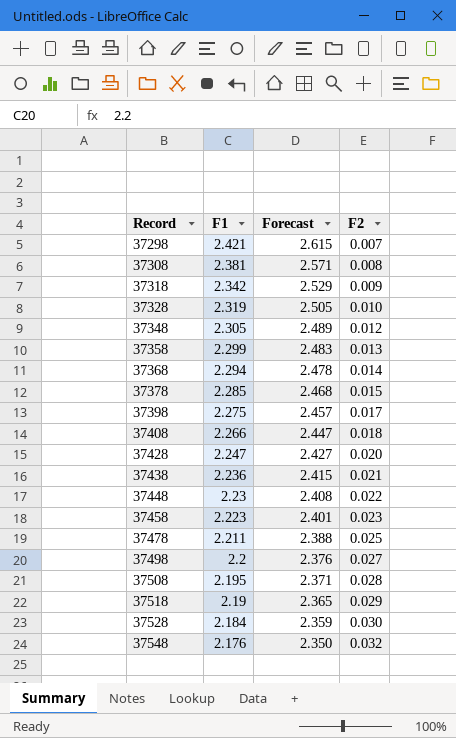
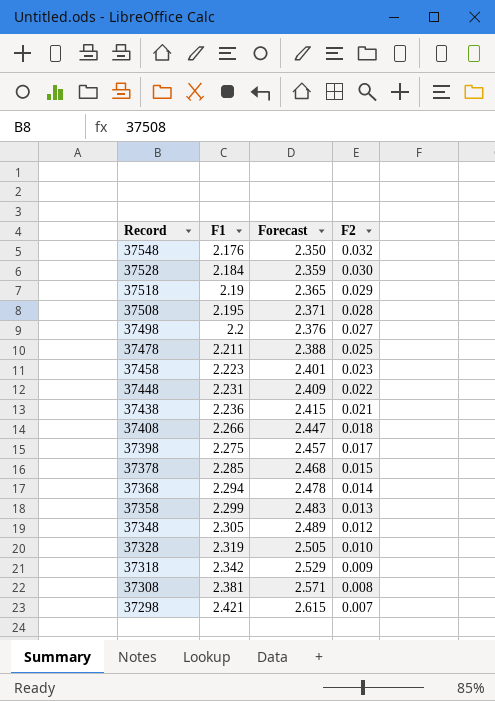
row order: Record ascending -> Record descending
row 37428: 2.247 | 2.427 | 0.020 -> none
37448 | F1: 2.23 -> 2.231
37448 | Forecast: 2.408 -> 2.409

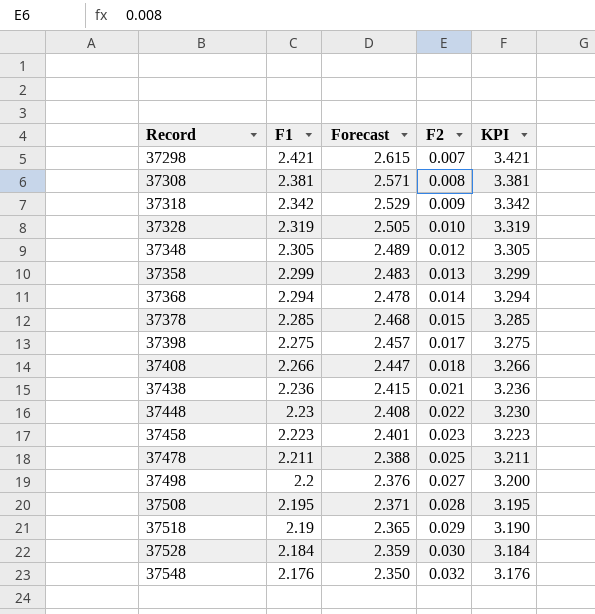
row order: Record descending -> Record ascending
column KPI | formula: none -> [F1] + 1
37448 | F1: 2.231 -> 2.23
37448 | Forecast: 2.409 -> 2.408

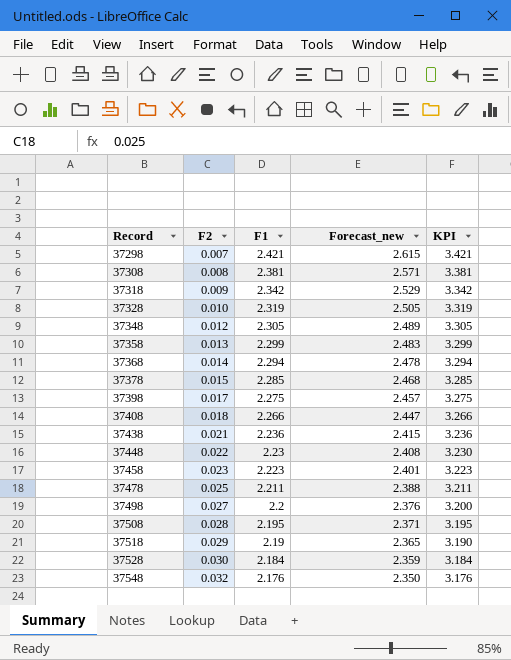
column F2 | position: 4 -> 2
column name: Forecast -> Forecast_new

